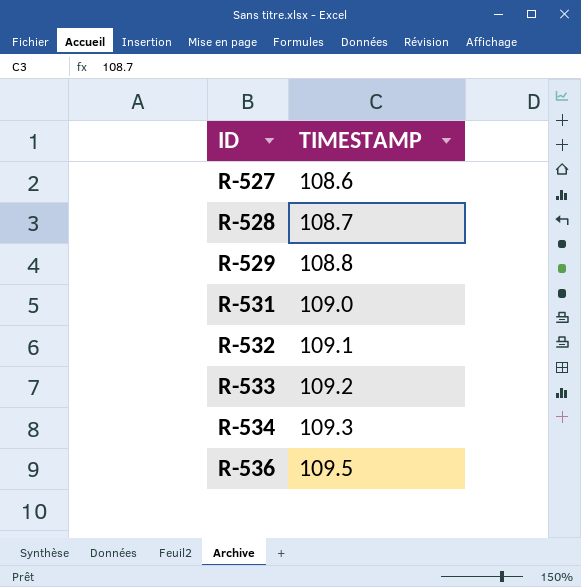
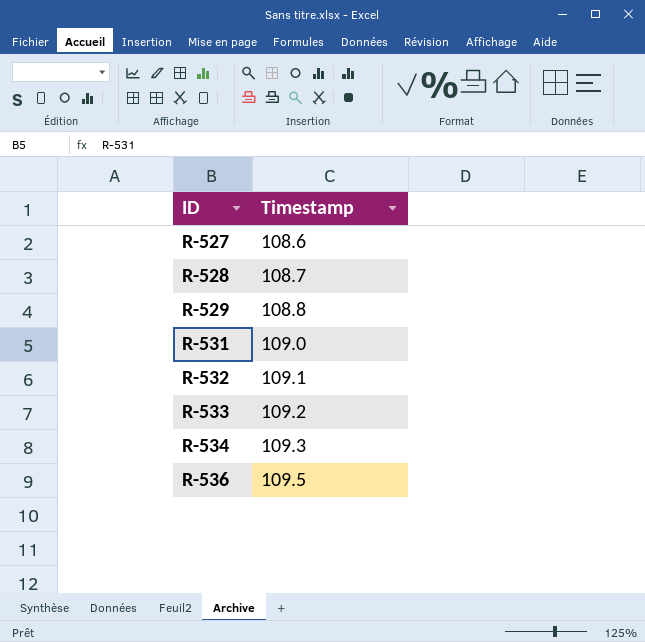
column name: TIMESTAMP -> Timestamp

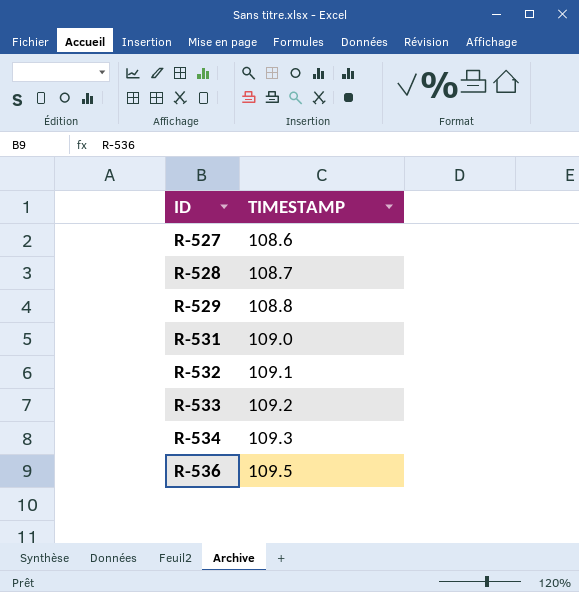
column name: Timestamp -> TIMESTAMP

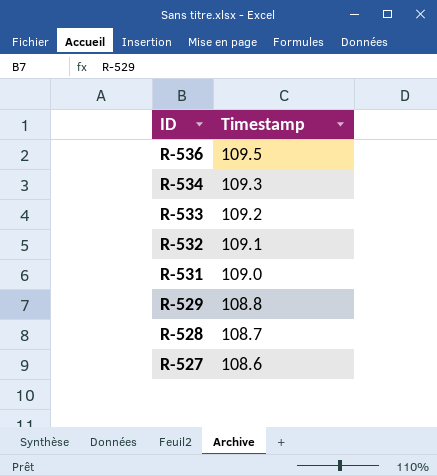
row order: ID ascending -> ID descending
column name: TIMESTAMP -> Timestamp

